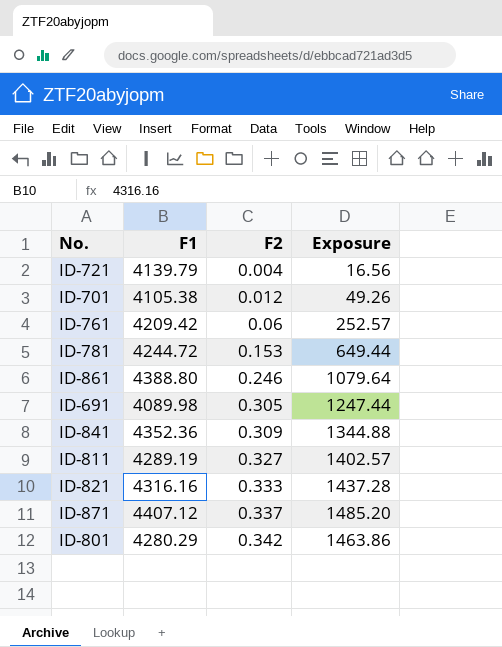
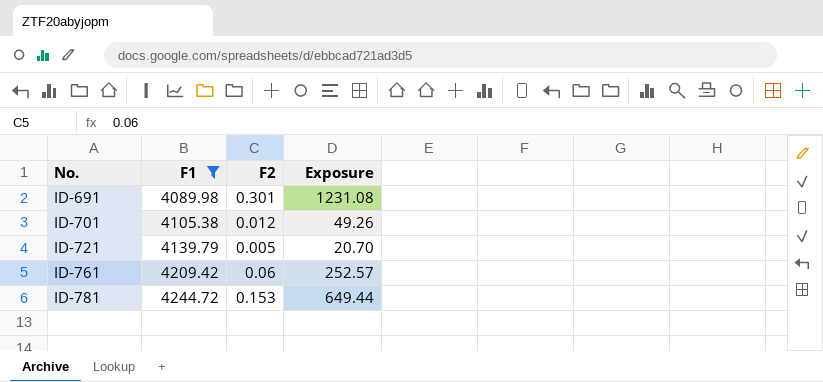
filter: none -> F1 <= 4244.72
row order: F2 ascending -> No. ascending
ID-691 | F2: 0.305 -> 0.301
ID-691 | Exposure: 1247.44 -> 1231.08
ID-721 | F2: 0.004 -> 0.005
ID-721 | Exposure: 16.56 -> 20.70

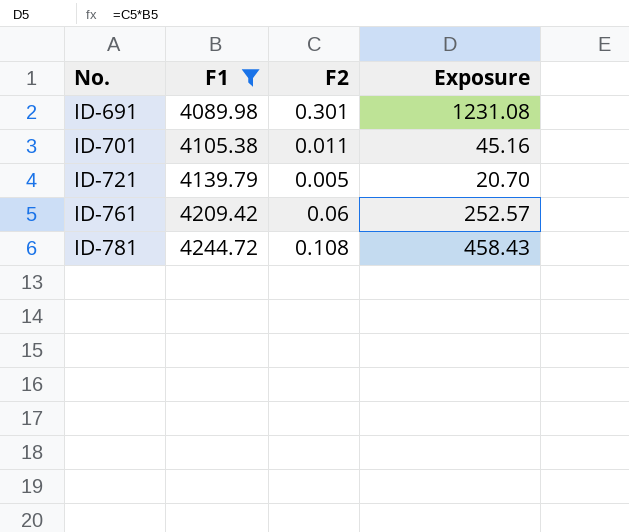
ID-701 | F2: 0.012 -> 0.011
ID-701 | Exposure: 49.26 -> 45.16
ID-781 | F2: 0.153 -> 0.108
ID-781 | Exposure: 649.44 -> 458.43

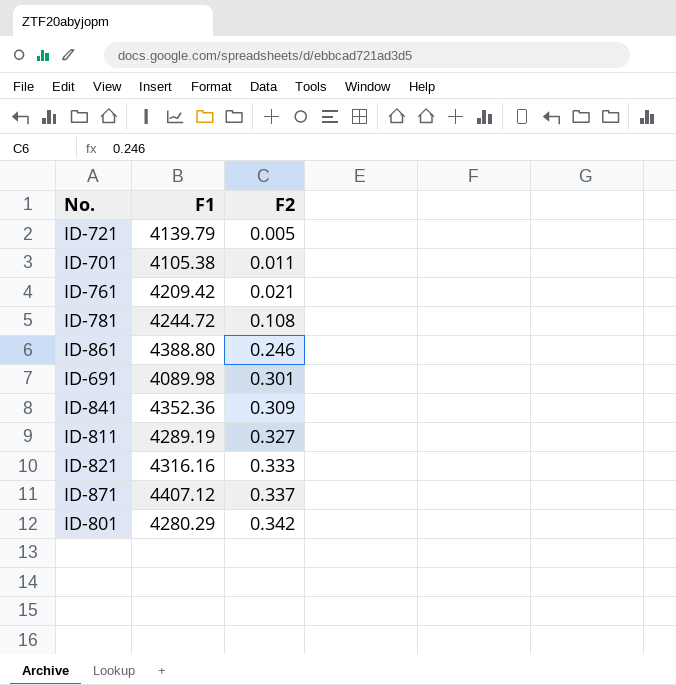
filter: F1 <= 4244.72 -> none
row order: No. ascending -> F2 ascending
column Exposure | formula: [F1] * [F2] -> none
ID-761 | F2: 0.06 -> 0.021

